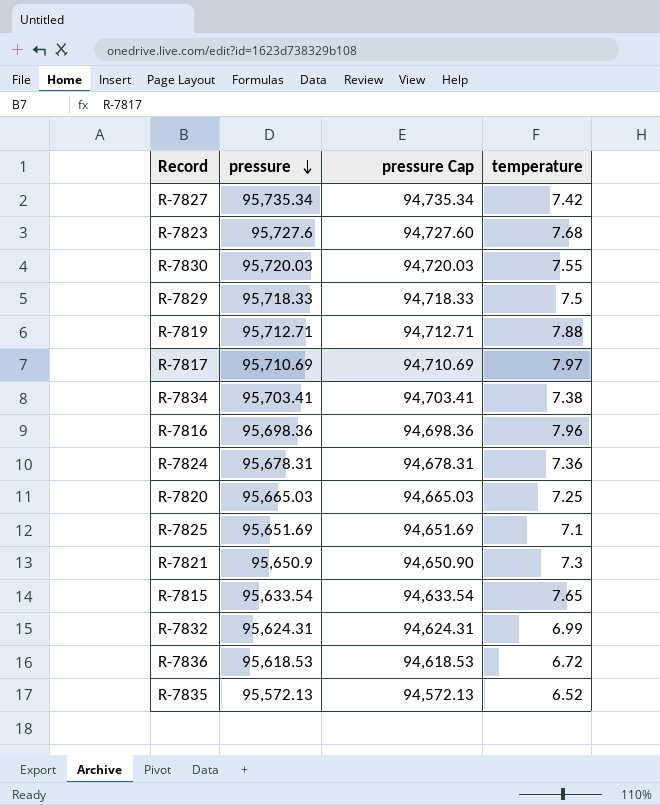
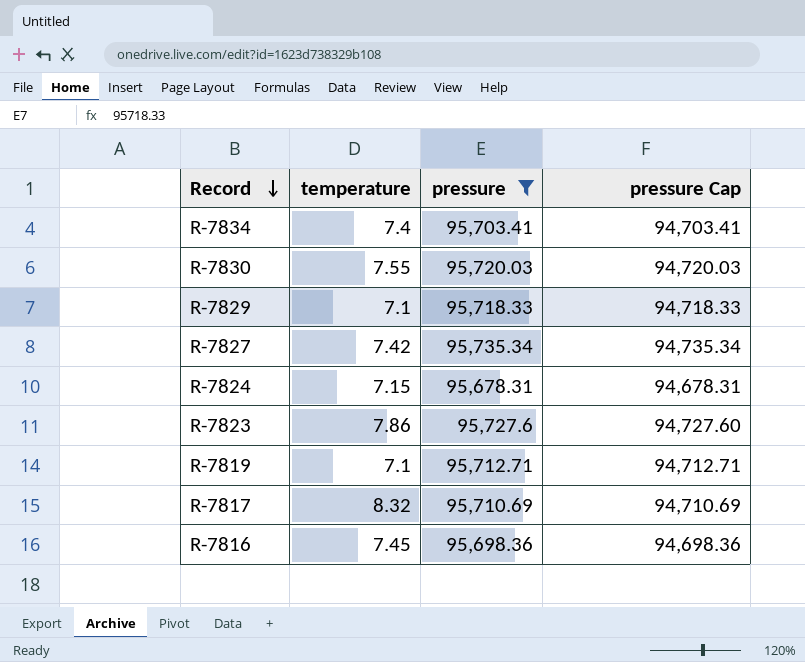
filter: none -> pressure >= 95,678.31
row order: pressure descending -> Record descending
column temperature | position: 4 -> 2
R-7834 | temperature: 7.38 -> 7.4
R-7829 | temperature: 7.5 -> 7.1
R-7824 | temperature: 7.36 -> 7.15
R-7823 | temperature: 7.68 -> 7.86
R-7819 | temperature: 7.88 -> 7.1
R-7817 | temperature: 7.97 -> 8.32
R-7816 | temperature: 7.96 -> 7.45

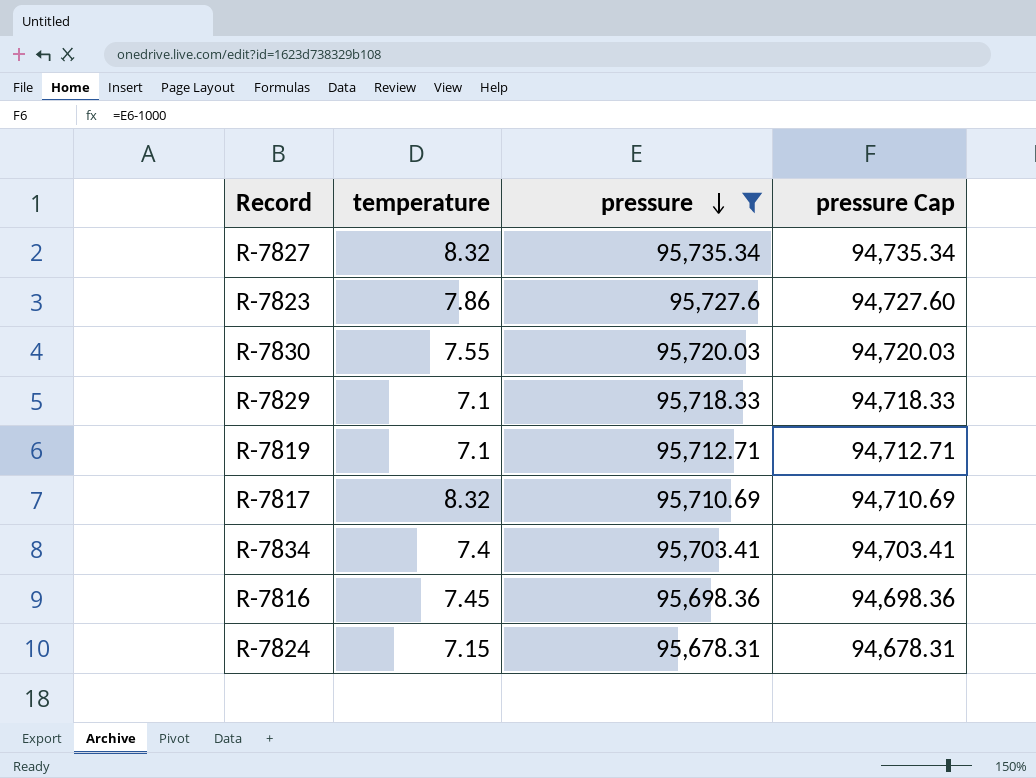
row order: Record descending -> pressure descending
R-7827 | temperature: 7.42 -> 8.32

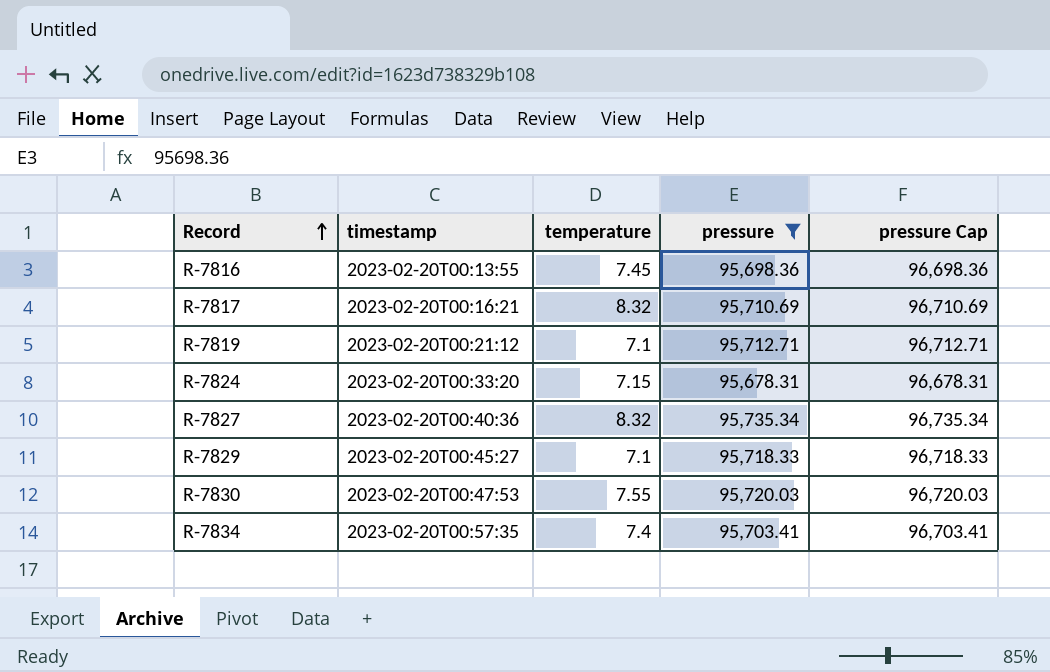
row order: pressure descending -> Record ascending
column timestamp | position: none -> 2
column pressure Cap | formula: [pressure] - 1000 -> [pressure] + 1000
row R-7823: 7.86 | 95,727.6 | 94,727.60 -> none

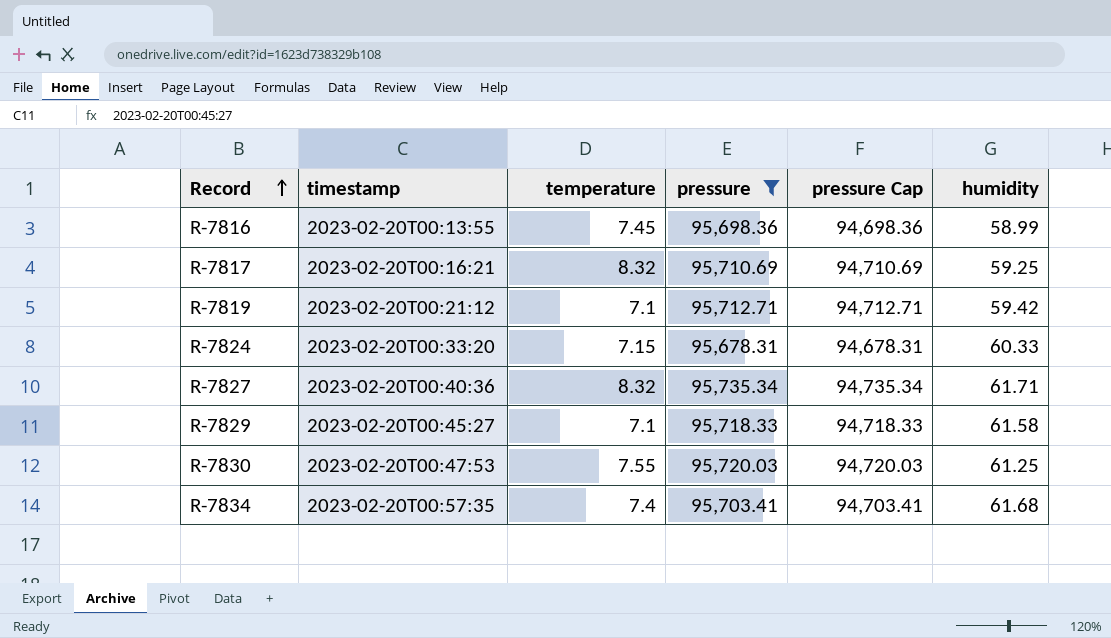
column pressure Cap | formula: [pressure] + 1000 -> [pressure] - 1000
column humidity | position: none -> 6

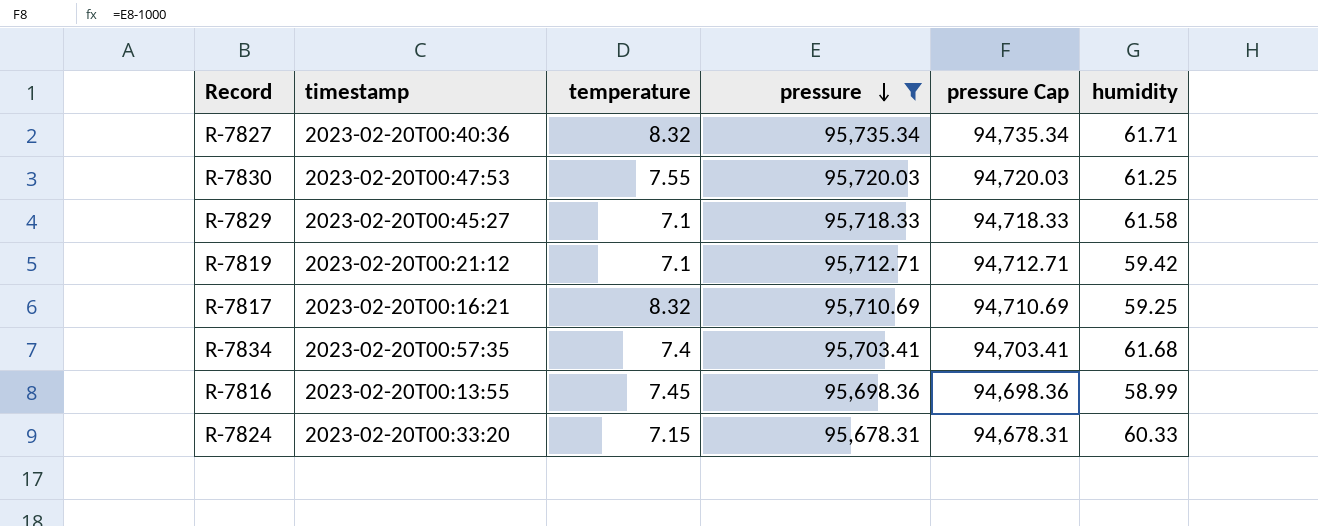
row order: Record ascending -> pressure descending

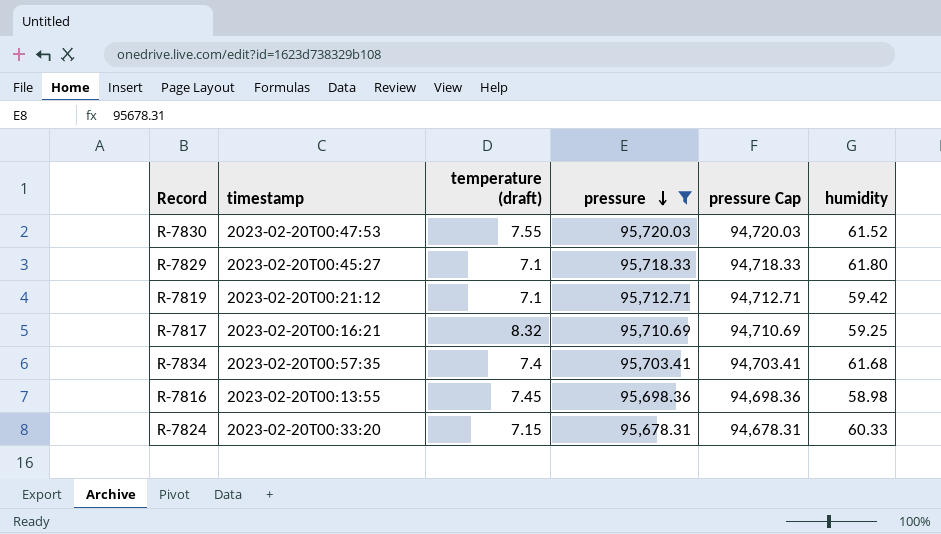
column name: temperature -> temperature (draft)
row R-7827: 2023-02-20T00:40:36 | 8.32 | 95,735.34 | 94,735.34 | 61.71 -> none
R-7830 | humidity: 61.25 -> 61.52
R-7829 | humidity: 61.58 -> 61.80
R-7816 | humidity: 58.99 -> 58.98

